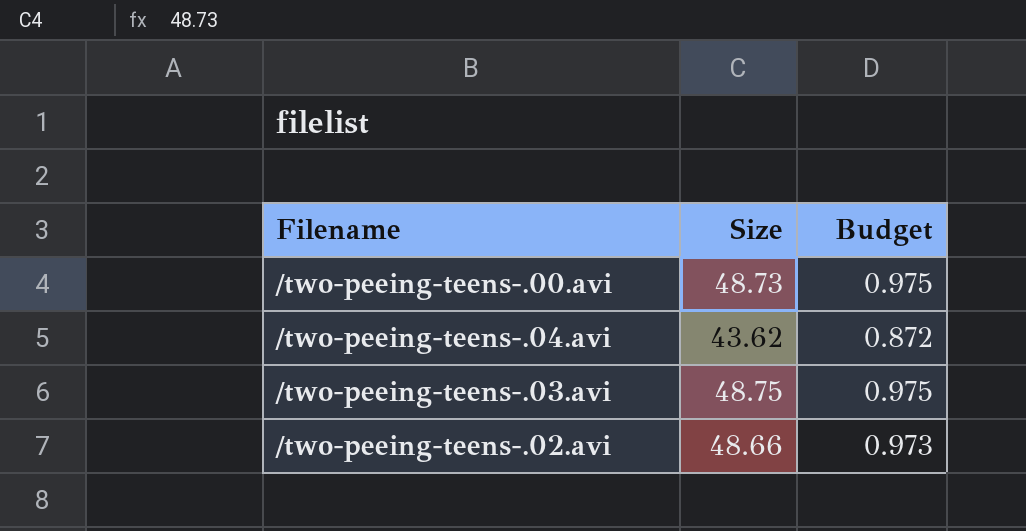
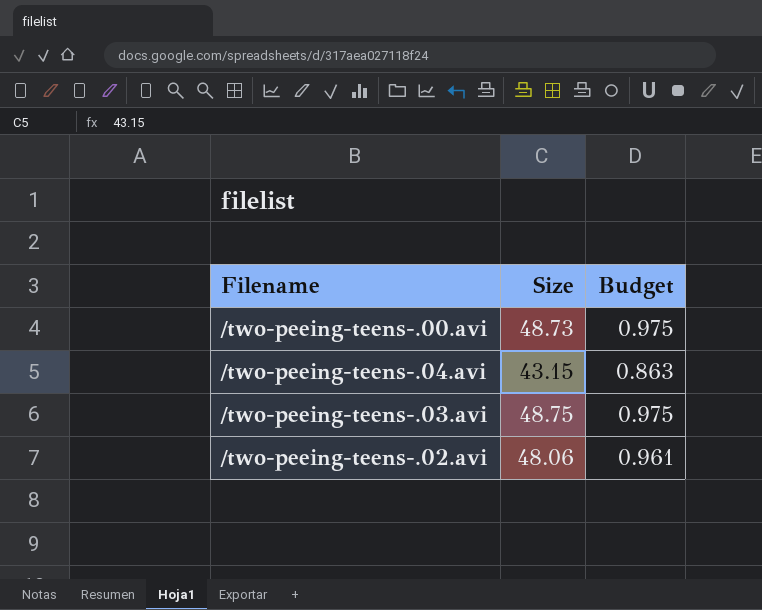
/two-peeing-teens-.04.avi | Size: 43.62 -> 43.15
/two-peeing-teens-.04.avi | Budget: 0.872 -> 0.863
/two-peeing-teens-.02.avi | Size: 48.66 -> 48.06
/two-peeing-teens-.02.avi | Budget: 0.973 -> 0.961

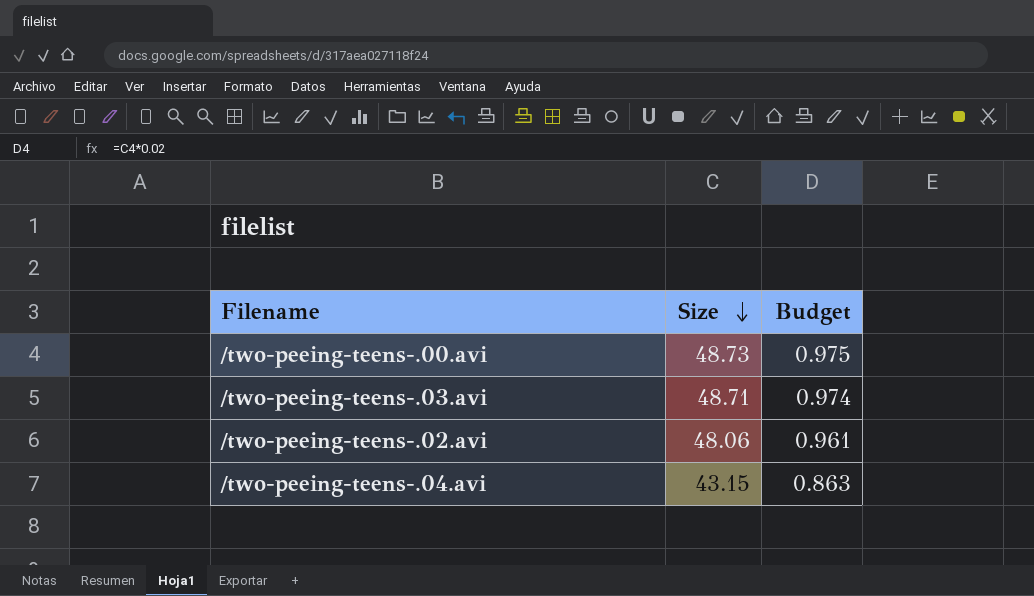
row order: none -> Size descending
/two-peeing-teens-.03.avi | Size: 48.75 -> 48.71
/two-peeing-teens-.03.avi | Budget: 0.975 -> 0.974

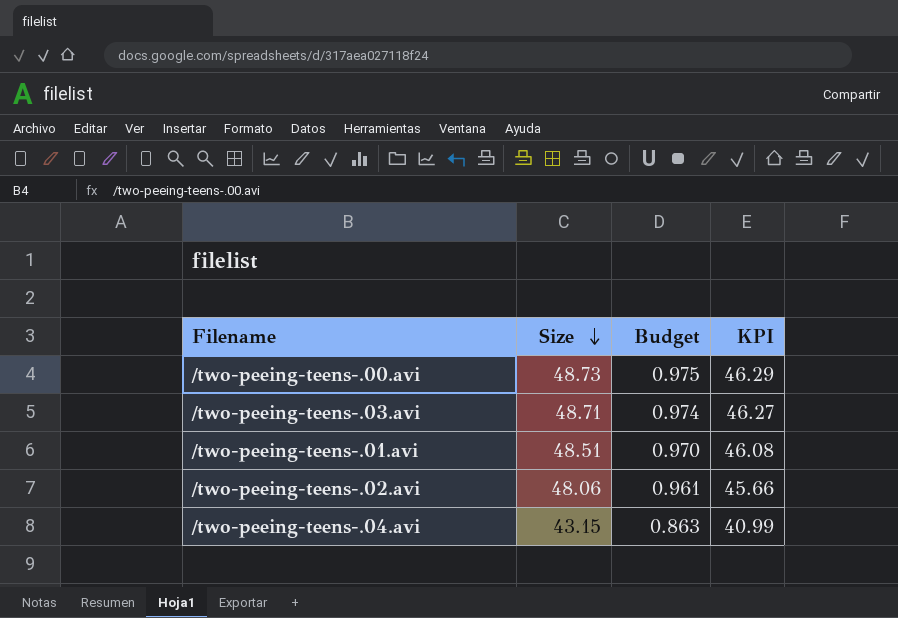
column KPI | formula: none -> [Size] * 0.95
row /two-peeing-teens-.01.avi: none -> 48.51 | 0.970 | 46.08

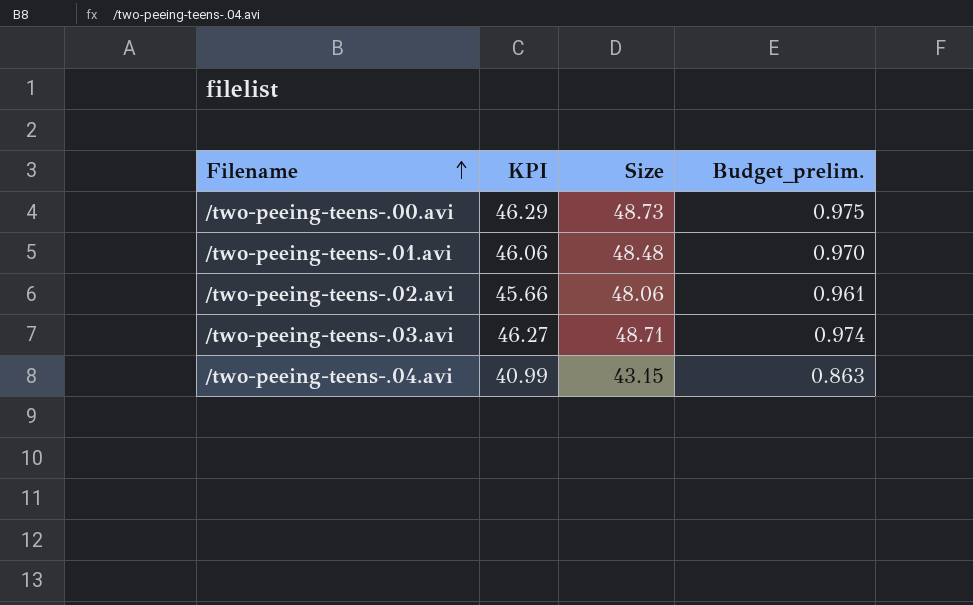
row order: Size descending -> Filename ascending
column KPI | position: 4 -> 2
column name: Budget -> Budget_prelim.
/two-peeing-teens-.01.avi | KPI: 46.08 -> 46.06
/two-peeing-teens-.01.avi | Size: 48.51 -> 48.48

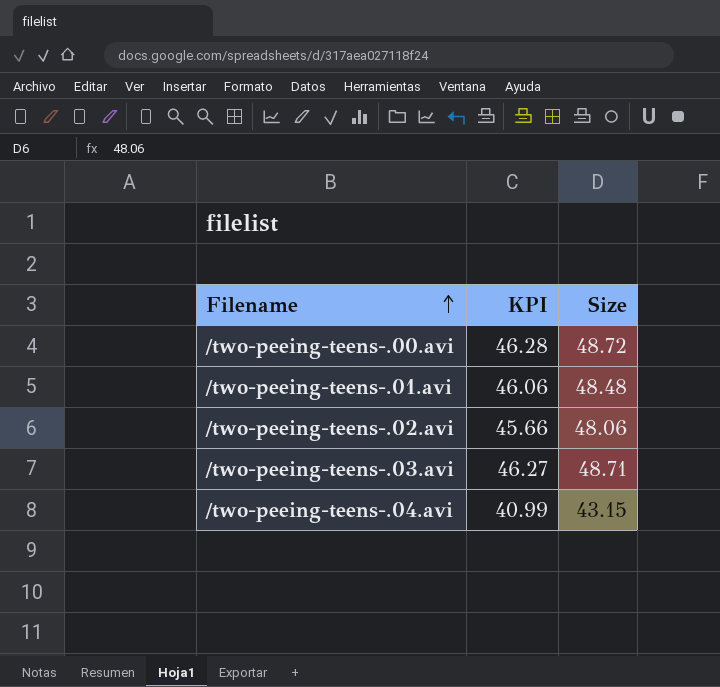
column Budget_prelim. | formula: [Size] * 0.02 -> none
/two-peeing-teens-.00.avi | KPI: 46.29 -> 46.28
/two-peeing-teens-.00.avi | Size: 48.73 -> 48.72

